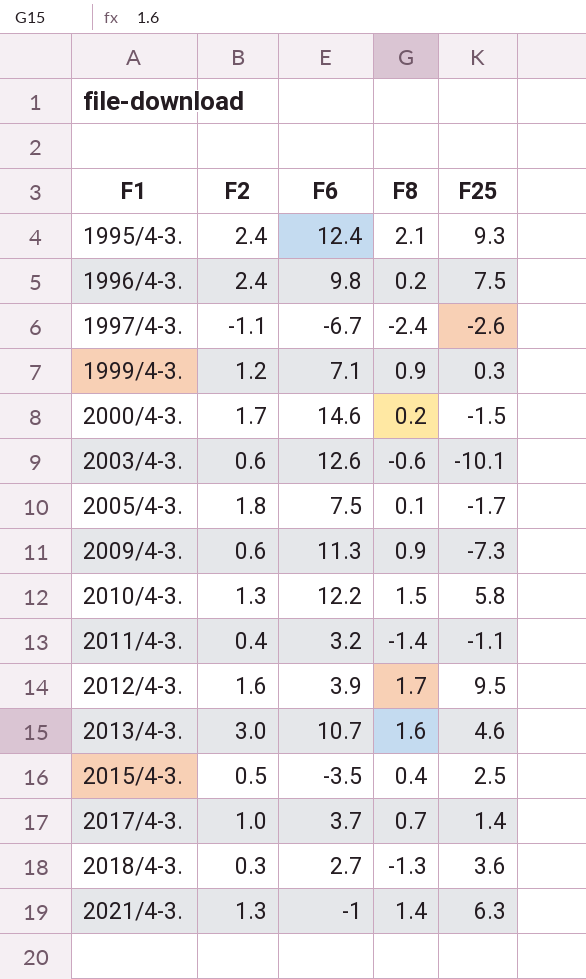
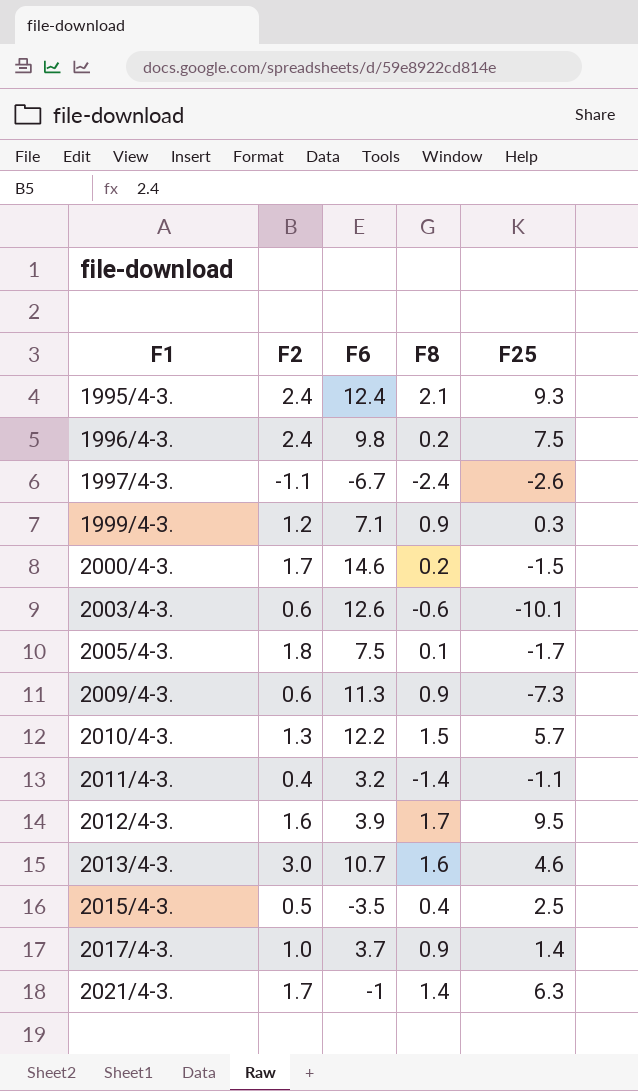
row 2018/4-3.: 0.3 | 2.7 | -1.3 | 3.6 -> none
2010/4-3. | F25: 5.8 -> 5.7
2017/4-3. | F8: 0.7 -> 0.9
2021/4-3. | F2: 1.3 -> 1.7

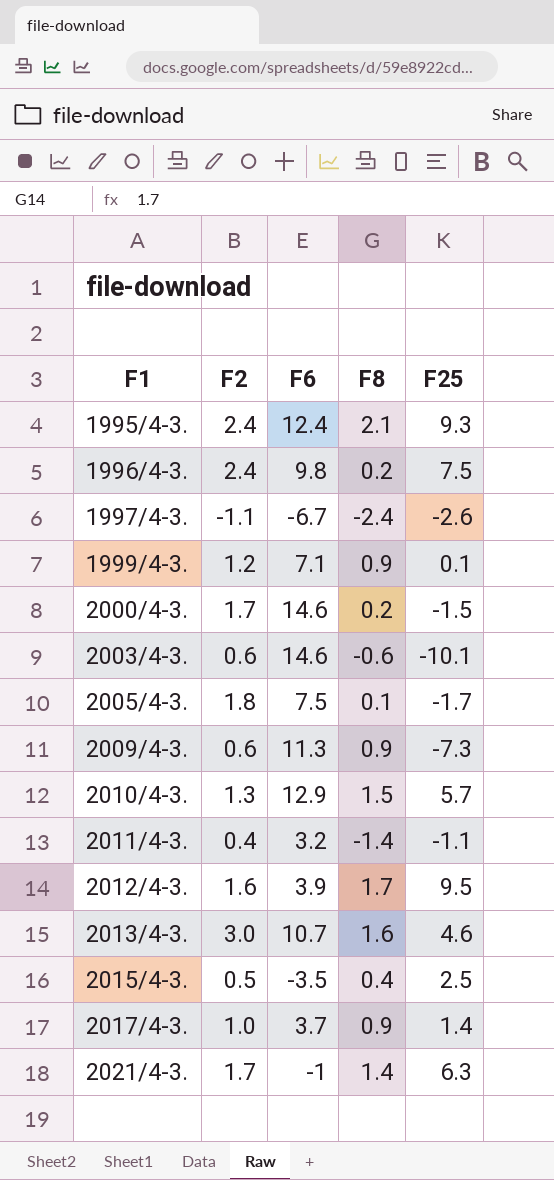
1999/4-3. | F25: 0.3 -> 0.1
2003/4-3. | F6: 12.6 -> 14.6
2010/4-3. | F6: 12.2 -> 12.9

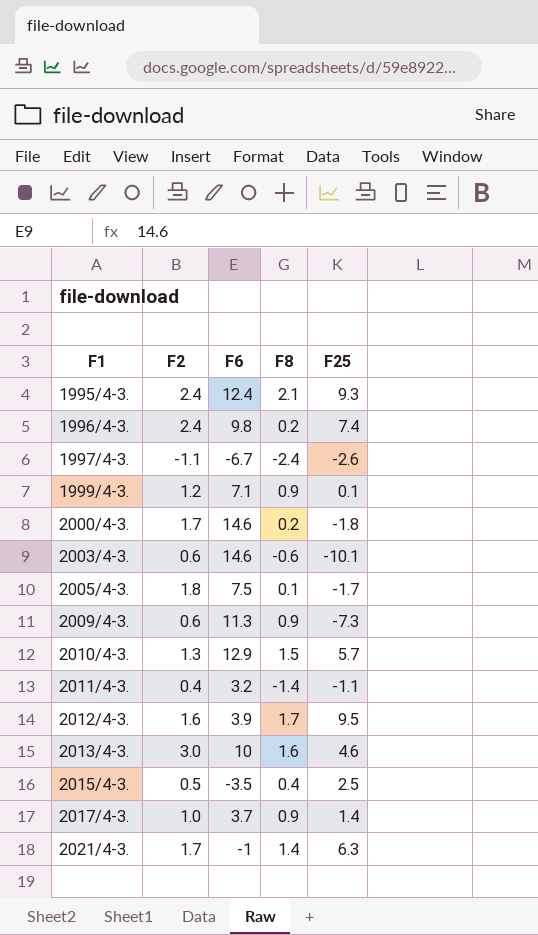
1996/4-3. | F25: 7.5 -> 7.4
2000/4-3. | F25: -1.5 -> -1.8
2013/4-3. | F6: 10.7 -> 10

